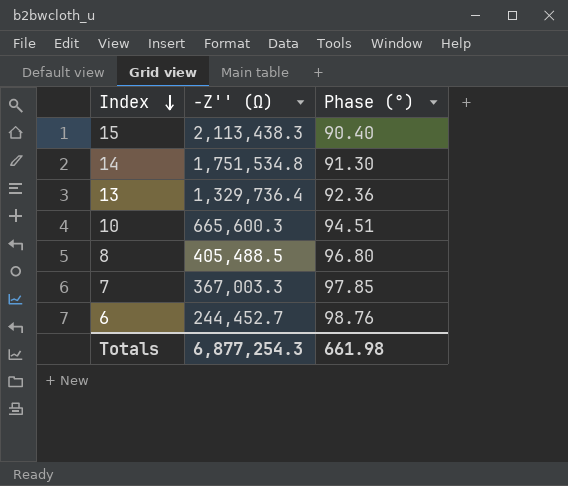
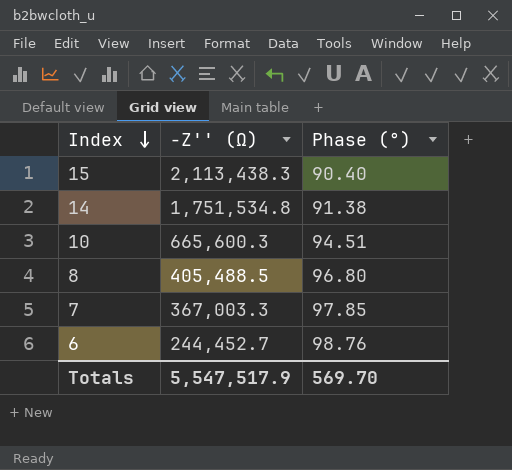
row 13: 1,329,736.4 | 92.36 -> none
14 | Phase (°): 91.30 -> 91.38
Totals | -Z'' (Ω): 6,877,254.3 -> 5,547,517.9
Totals | Phase (°): 661.98 -> 569.70

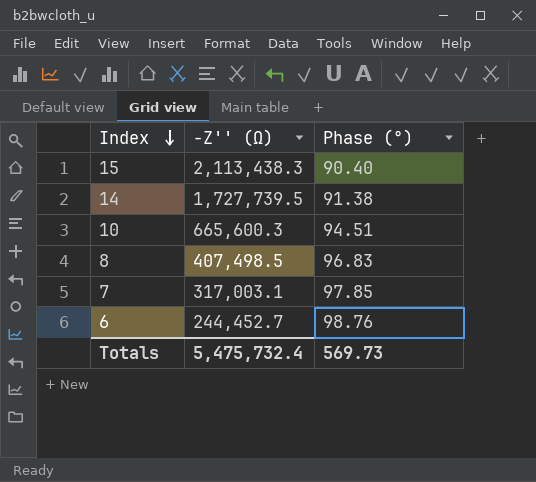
14 | -Z'' (Ω): 1,751,534.8 -> 1,727,739.5
8 | -Z'' (Ω): 405,488.5 -> 407,498.5
8 | Phase (°): 96.80 -> 96.83
7 | -Z'' (Ω): 367,003.3 -> 317,003.1
Totals | -Z'' (Ω): 5,547,517.9 -> 5,475,732.4
Totals | Phase (°): 569.70 -> 569.73

